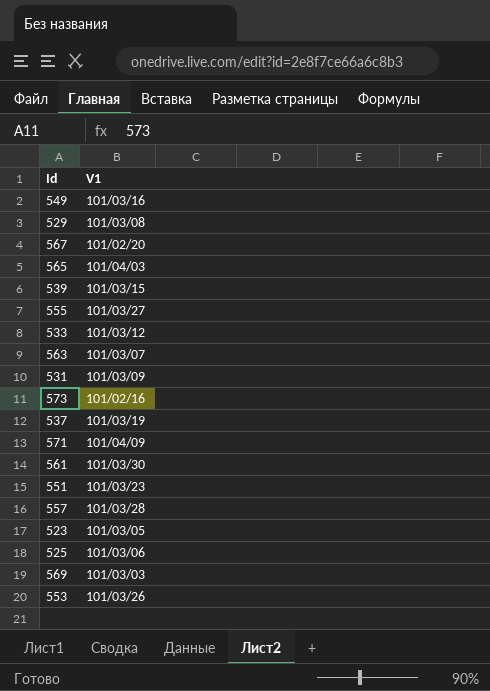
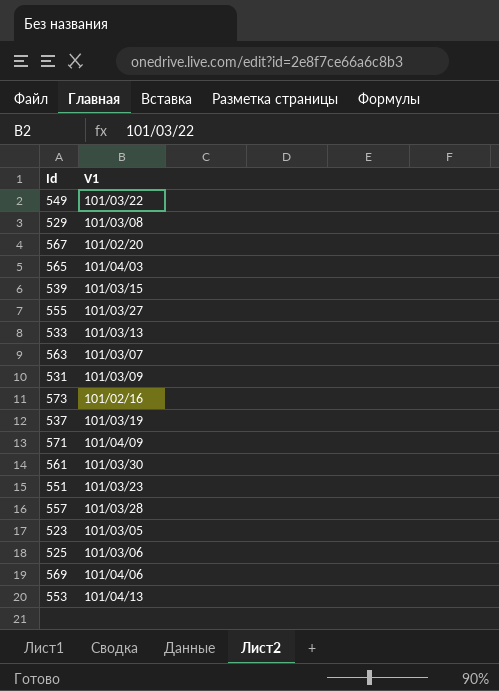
549 | V1: 101/03/16 -> 101/03/22
533 | V1: 101/03/12 -> 101/03/13
569 | V1: 101/03/03 -> 101/04/06
553 | V1: 101/03/26 -> 101/04/13

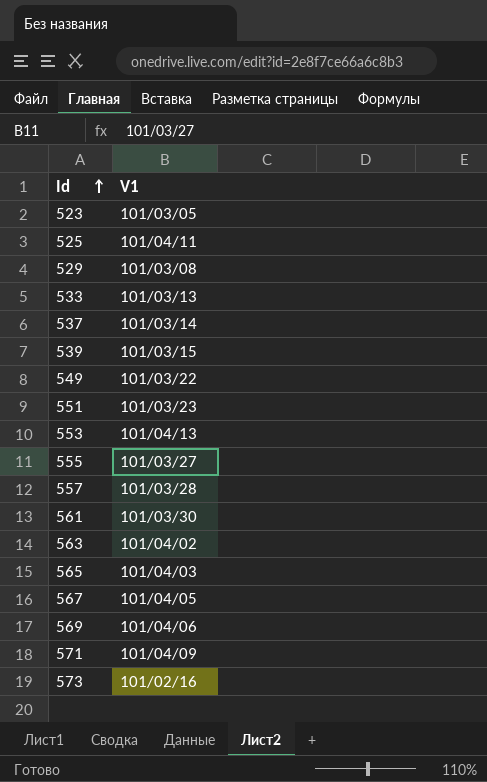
row order: none -> Id ascending
row 531: 101/03/09 -> none
525 | V1: 101/03/06 -> 101/04/11
537 | V1: 101/03/19 -> 101/03/14
563 | V1: 101/03/07 -> 101/04/02
567 | V1: 101/02/20 -> 101/04/05

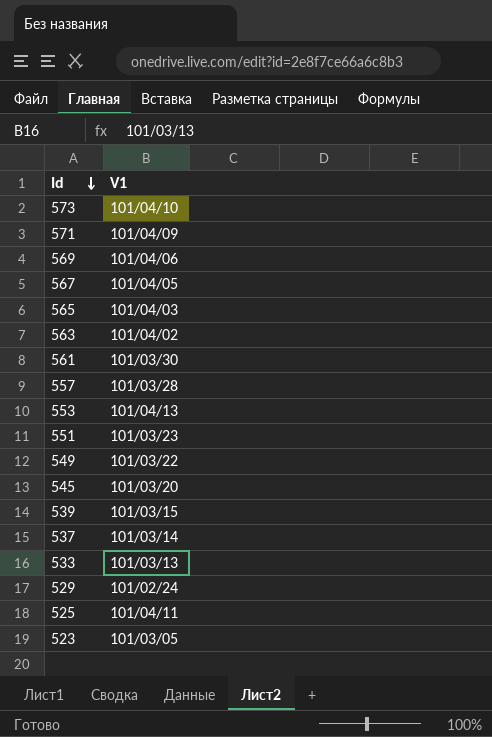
row order: Id ascending -> Id descending
row 555: 101/03/27 -> none
573 | V1: 101/02/16 -> 101/04/10
row 545: none -> 101/03/20
529 | V1: 101/03/08 -> 101/02/24

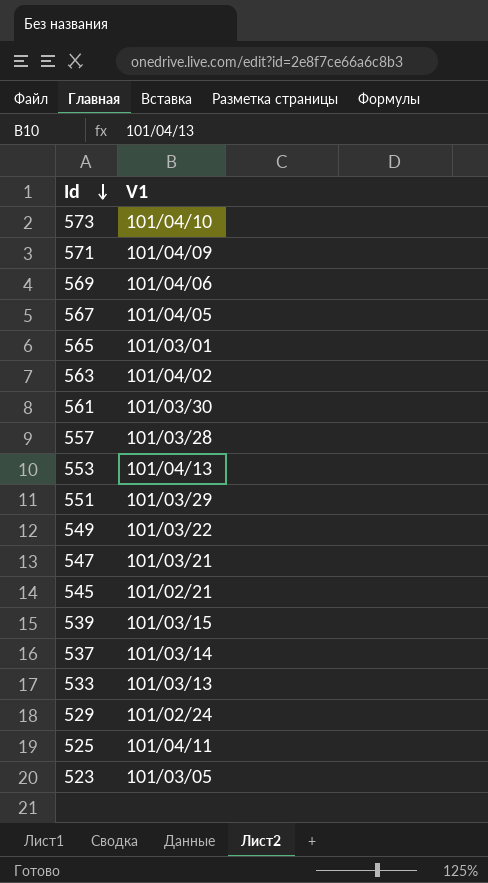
565 | V1: 101/04/03 -> 101/03/01
551 | V1: 101/03/23 -> 101/03/29
row 547: none -> 101/03/21
545 | V1: 101/03/20 -> 101/02/21

